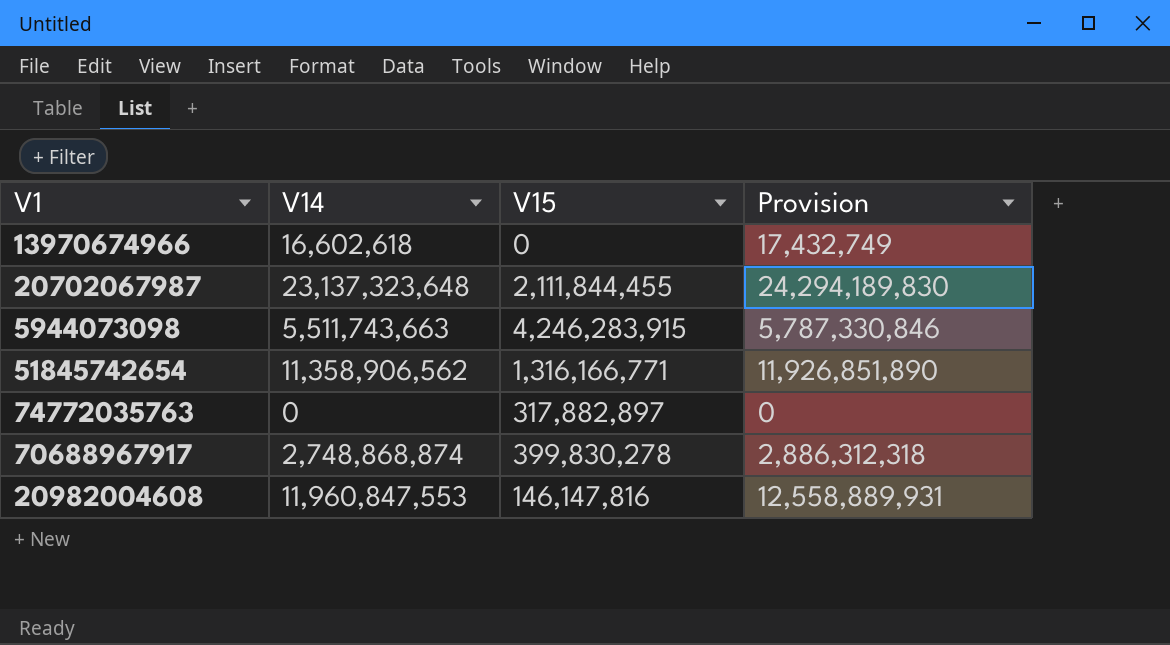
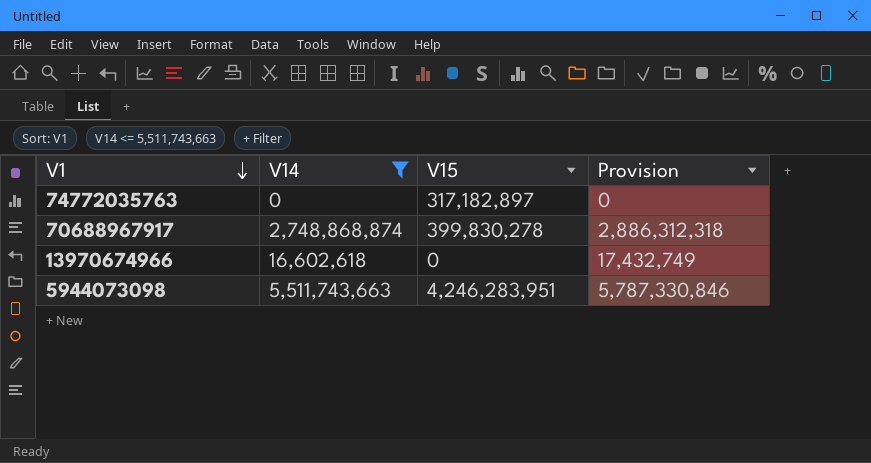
filter: none -> V14 <= 5,511,743,663
row order: none -> V1 descending
74772035763 | V15: 317,882,897 -> 317,182,897
5944073098 | V15: 4,246,283,915 -> 4,246,283,951

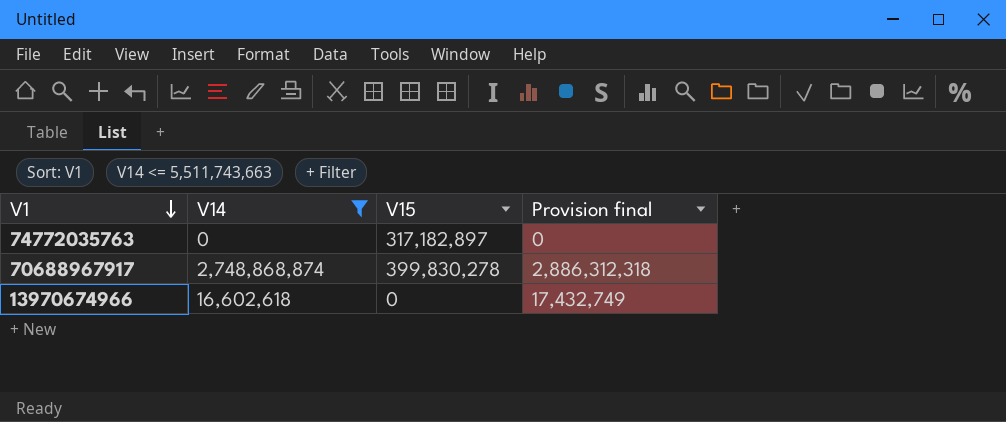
column name: Provision -> Provision final
row 5944073098: 5,511,743,663 | 4,246,283,951 | 5,787,330,846 -> none

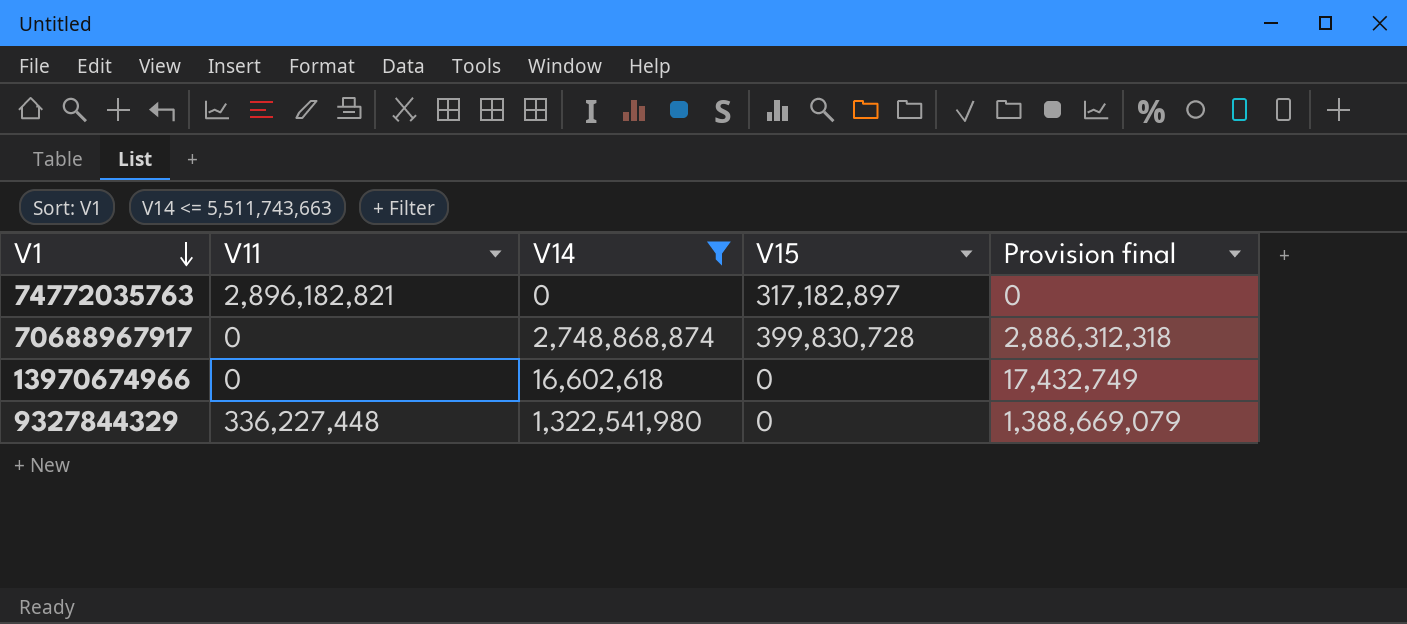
column V11 | position: none -> 2
70688967917 | V15: 399,830,278 -> 399,830,728
row 9327844329: none -> 336,227,448 | 1,322,541,980 | 0 | 1,388,669,079

